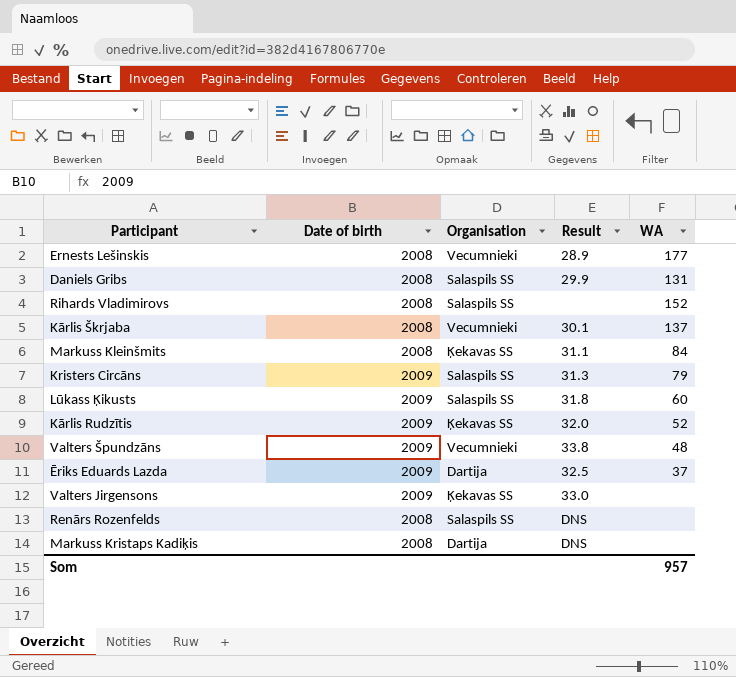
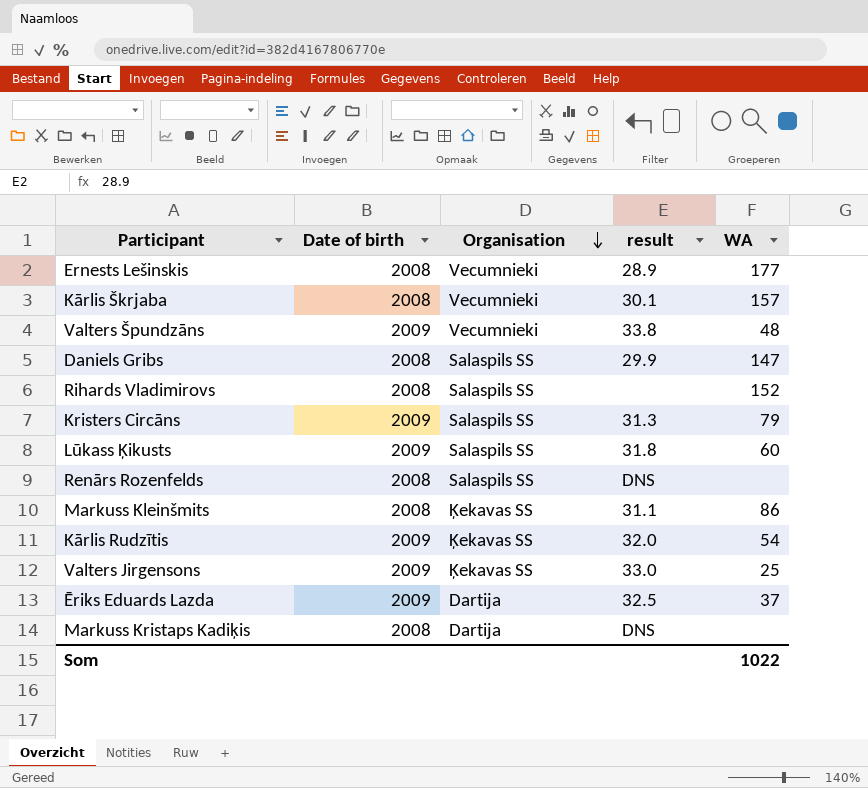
row order: none -> Organisation descending
column name: Result -> result
Kārlis Škrjaba | WA: 137 -> 157
Daniels Gribs | WA: 131 -> 147
Markuss Kleinšmits | WA: 84 -> 86
Kārlis Rudzītis | WA: 52 -> 54
Valters Jirgensons | WA: none -> 25
Som | WA: 957 -> 1022

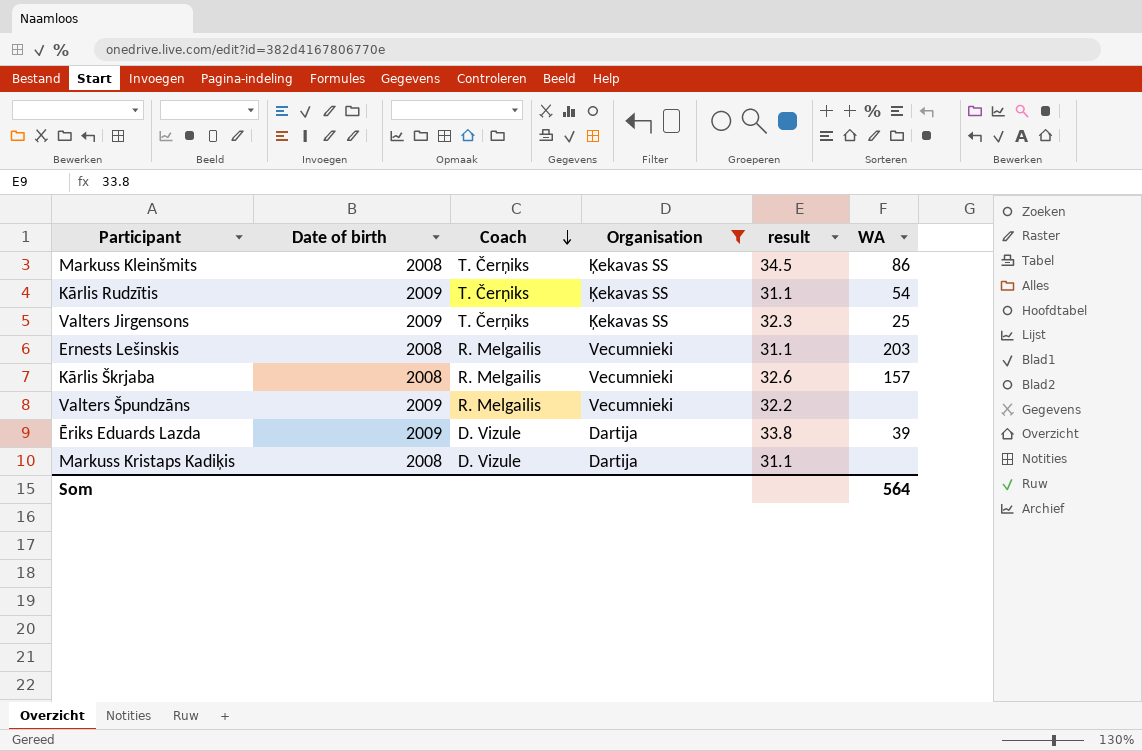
filter: none -> Organisation != Salaspils SS
row order: Organisation descending -> Coach descending
column Coach | position: none -> 3
Markuss Kleinšmits | result: 31.1 -> 34.5
Kārlis Rudzītis | result: 32.0 -> 31.1
Valters Jirgensons | result: 33.0 -> 32.3
Ernests Lešinskis | result: 28.9 -> 31.1
Ernests Lešinskis | WA: 177 -> 203
Kārlis Škrjaba | result: 30.1 -> 32.6
Valters Špundzāns | result: 33.8 -> 32.2
Valters Špundzāns | WA: 48 -> none
Ēriks Eduards Lazda | result: 32.5 -> 33.8
Ēriks Eduards Lazda | WA: 37 -> 39
Markuss Kristaps Kadiķis | result: DNS -> 31.1
Som | WA: 1022 -> 564

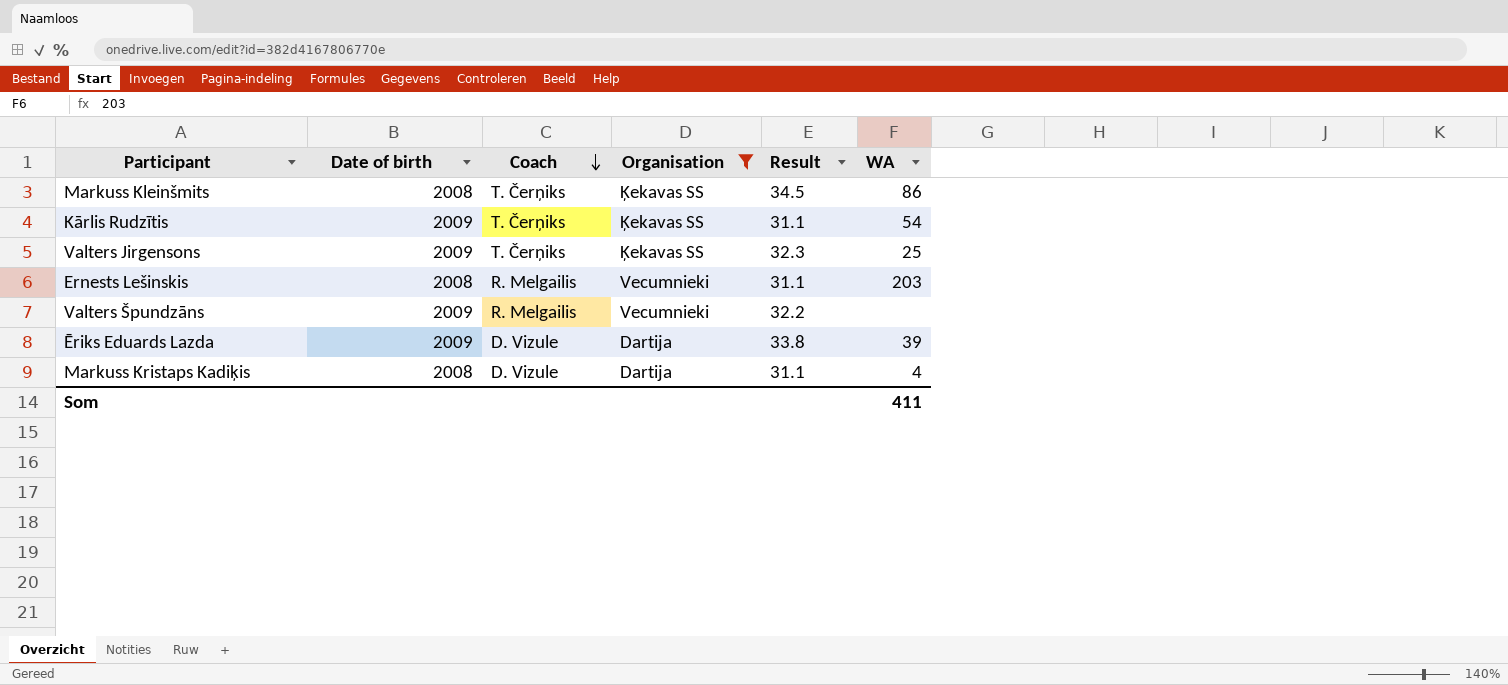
column name: result -> Result
row Kārlis Škrjaba: 2008 | R. Melgailis | Vecumnieki | 32.6 | 157 -> none
Markuss Kristaps Kadiķis | WA: none -> 4
Som | WA: 564 -> 411

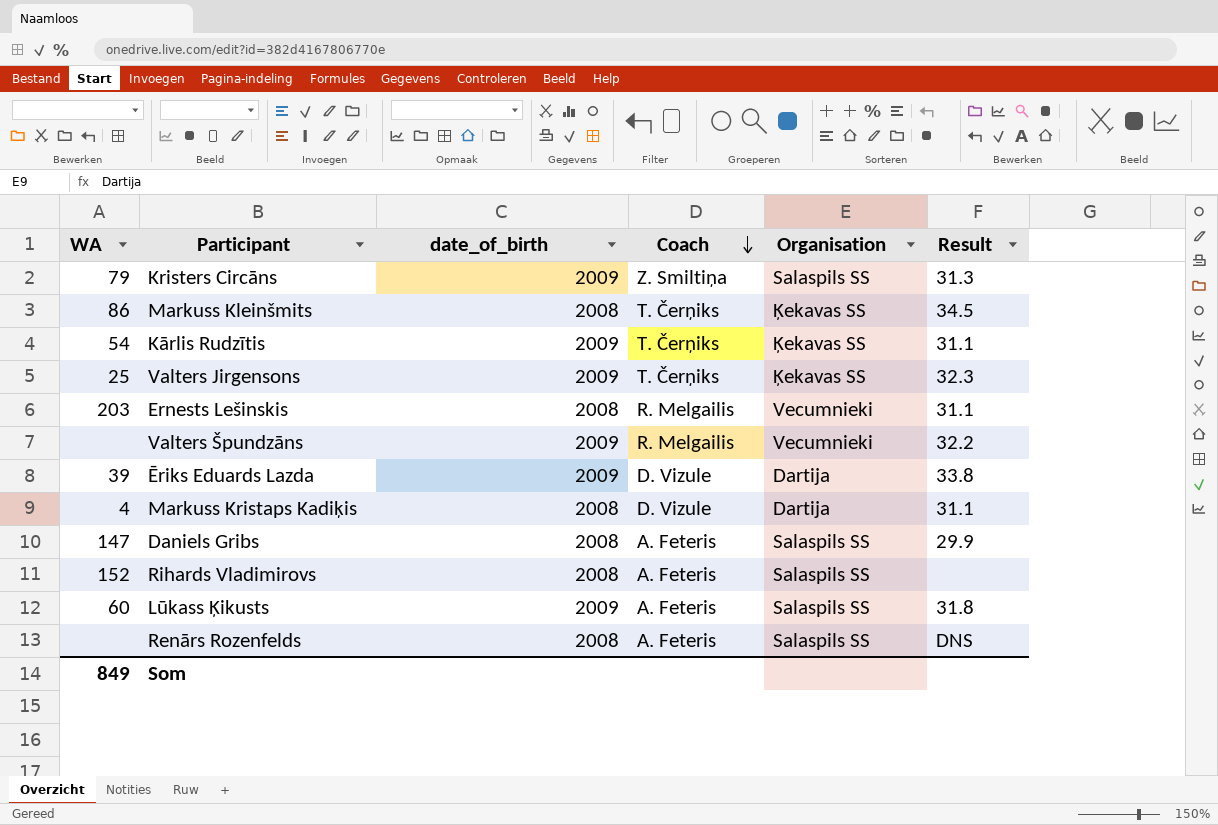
filter: Organisation != Salaspils SS -> none
column WA | position: 6 -> 1
column name: Date of birth -> date_of_birth
Som | WA: 411 -> 849

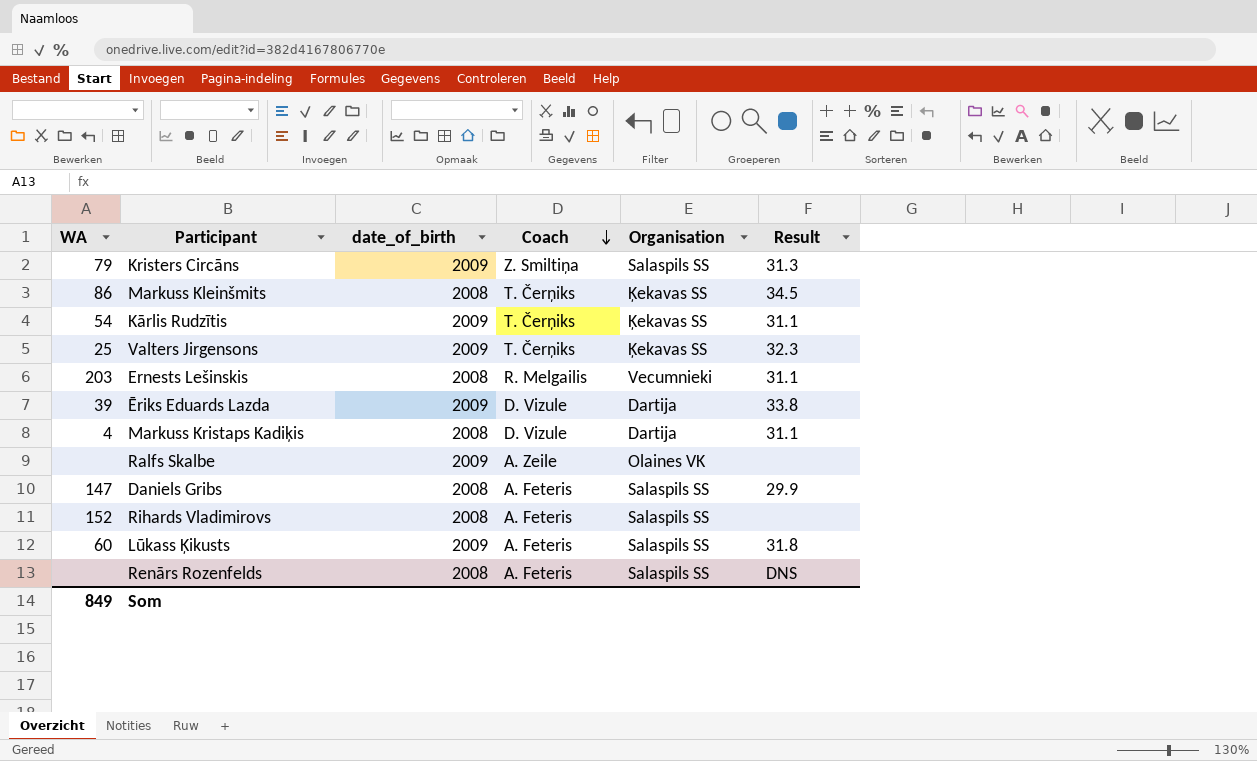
row Valters Špundzāns: none | 2009 | R. Melgailis | Vecumnieki | 32.2 -> none
row Ralfs Skalbe: none -> none | 2009 | A. Zeile | Olaines VK | none

